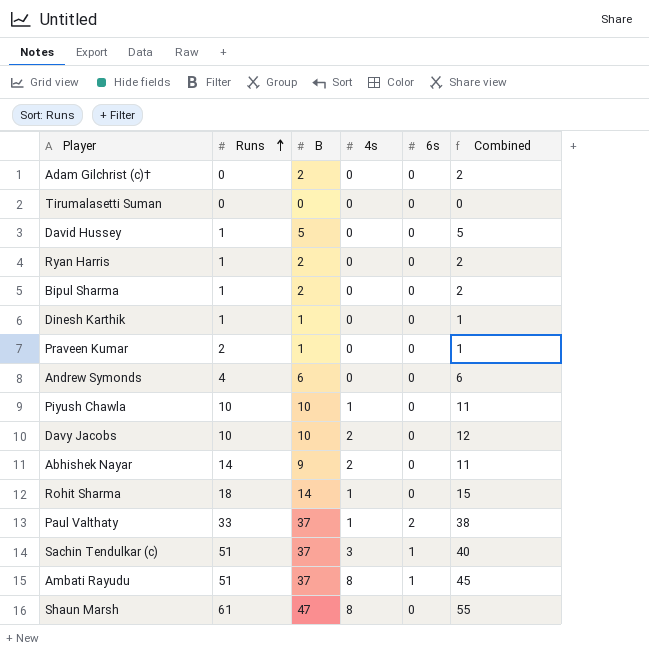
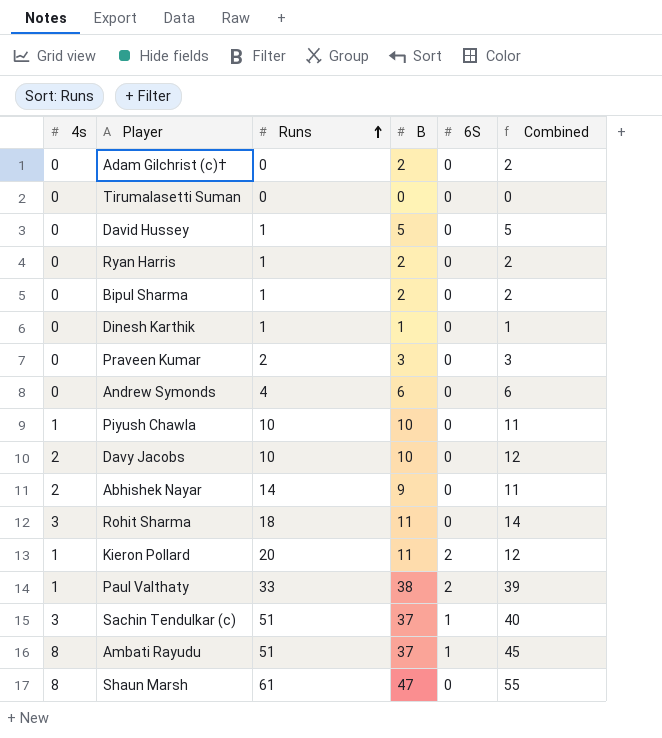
column 4s | position: 4 -> 1
column name: 6s -> 6S
Praveen Kumar | B: 1 -> 3
Praveen Kumar | Combined: 1 -> 3
Rohit Sharma | 4s: 1 -> 3
Rohit Sharma | B: 14 -> 11
Rohit Sharma | Combined: 15 -> 14
row Kieron Pollard: none -> 1 | 20 | 11 | 2 | 12
Paul Valthaty | B: 37 -> 38
Paul Valthaty | Combined: 38 -> 39

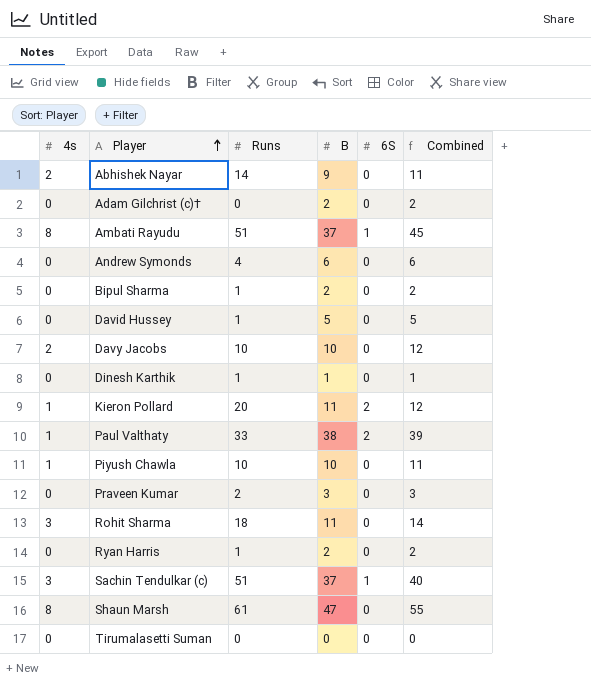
row order: Runs ascending -> Player ascending

